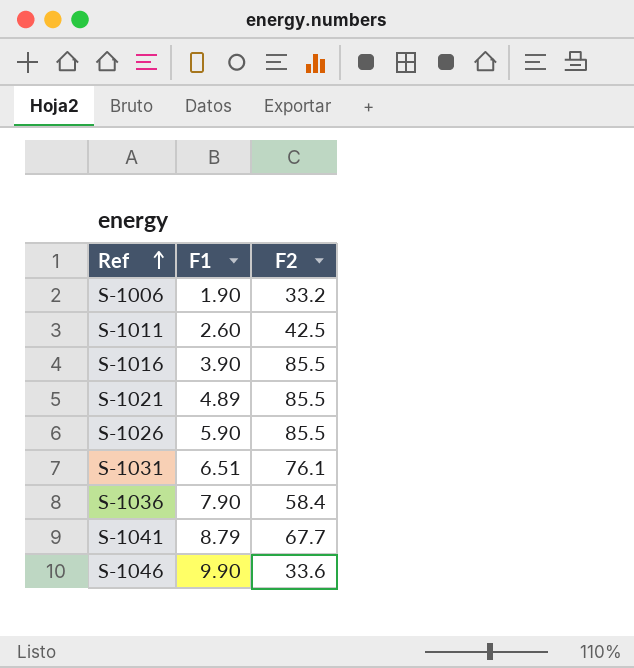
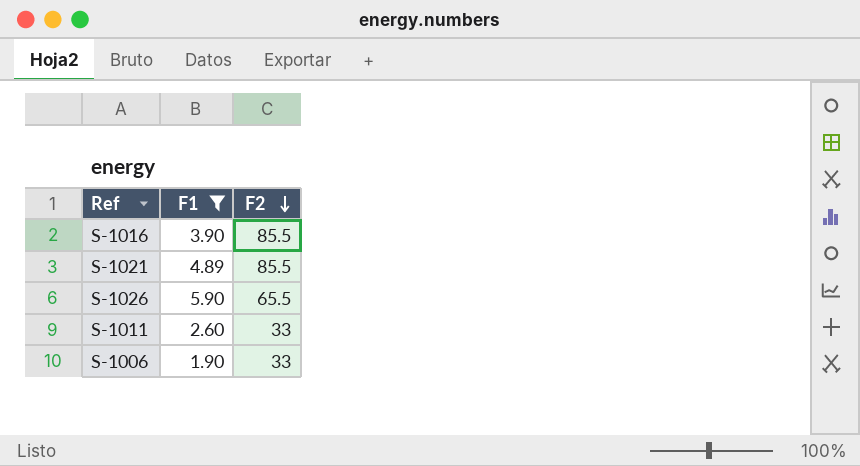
filter: none -> F1 <= 5.90
row order: Ref ascending -> F2 descending
S-1026 | F2: 85.5 -> 65.5
S-1011 | F2: 42.5 -> 33
S-1006 | F2: 33.2 -> 33

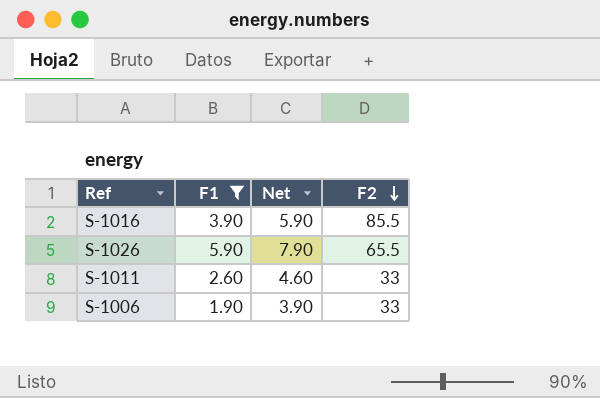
column Net | formula: none -> [F1] + 2
row S-1021: 4.89 | 85.5 -> none

